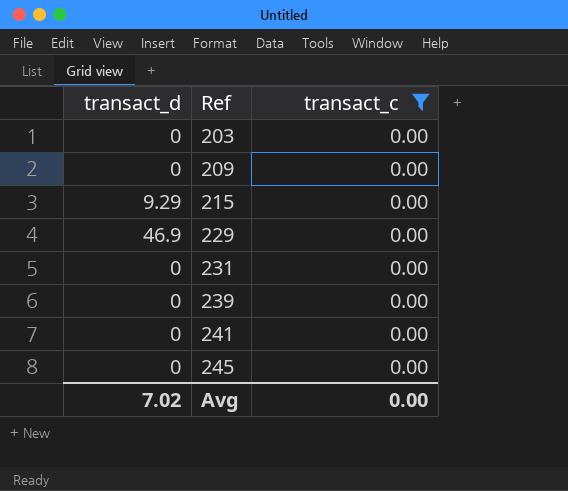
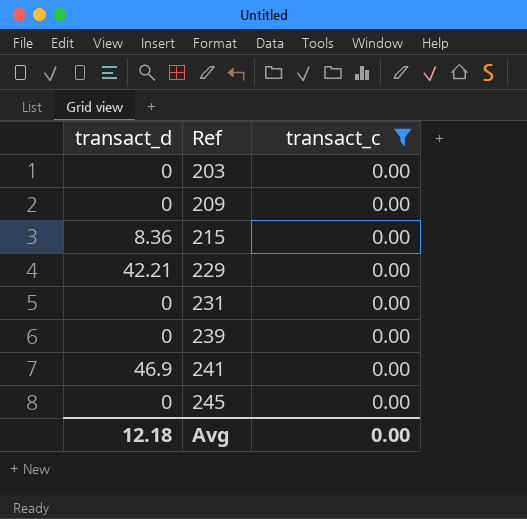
215 | transact_d: 9.29 -> 8.36
229 | transact_d: 46.9 -> 42.21
241 | transact_d: 0 -> 46.9
Avg | transact_d: 7.02 -> 12.18

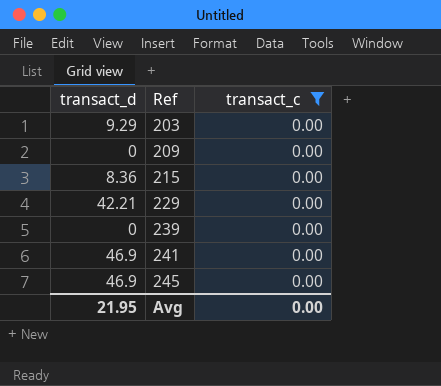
row 231: 0 | 0.00 -> none
203 | transact_d: 0 -> 9.29
245 | transact_d: 0 -> 46.9
Avg | transact_d: 12.18 -> 21.95

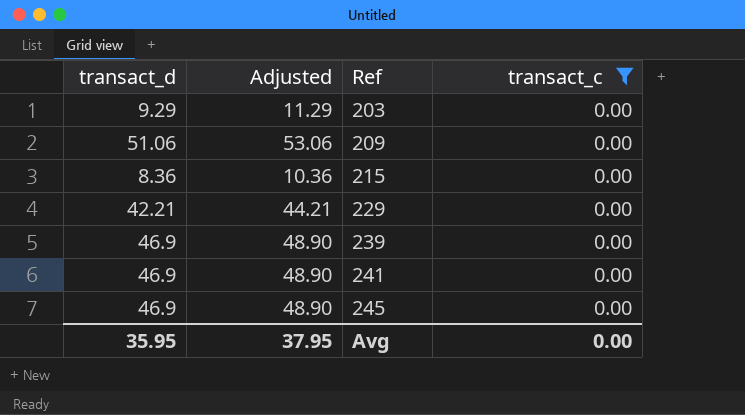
column Adjusted | formula: none -> [transact_d] + 2
209 | transact_d: 0 -> 51.06
239 | transact_d: 0 -> 46.9
Avg | transact_d: 21.95 -> 35.95

